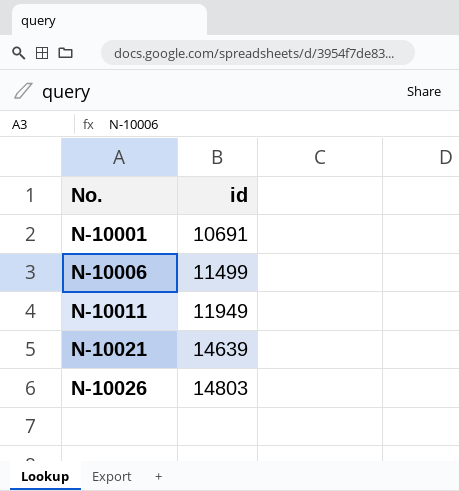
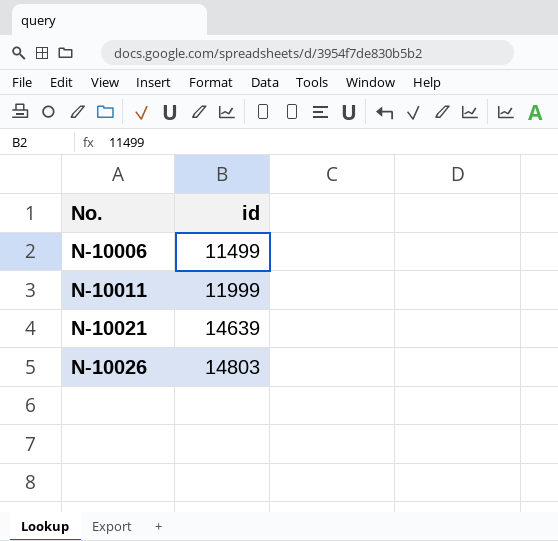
row N-10001: 10691 -> none
N-10011 | id: 11949 -> 11999

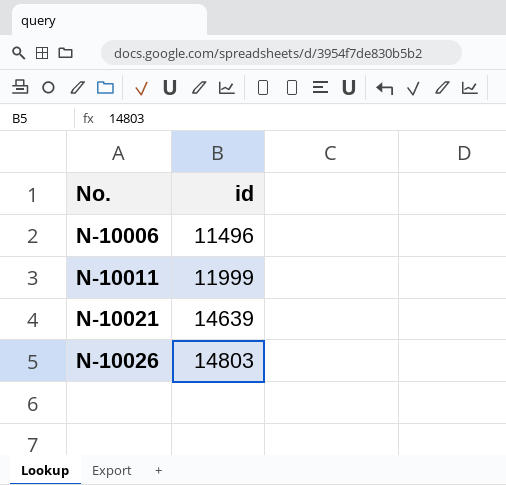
N-10006 | id: 11499 -> 11496

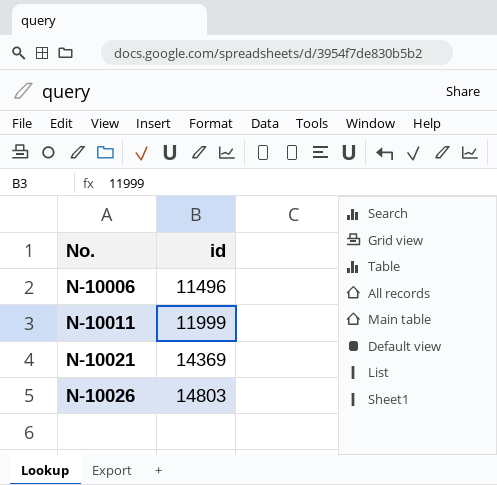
N-10021 | id: 14639 -> 14369

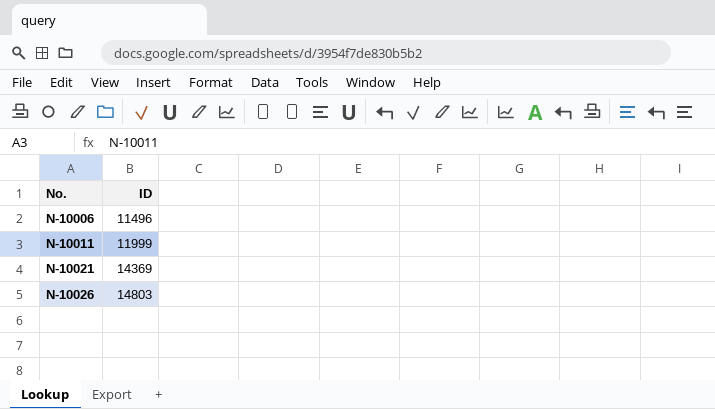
column name: id -> ID

